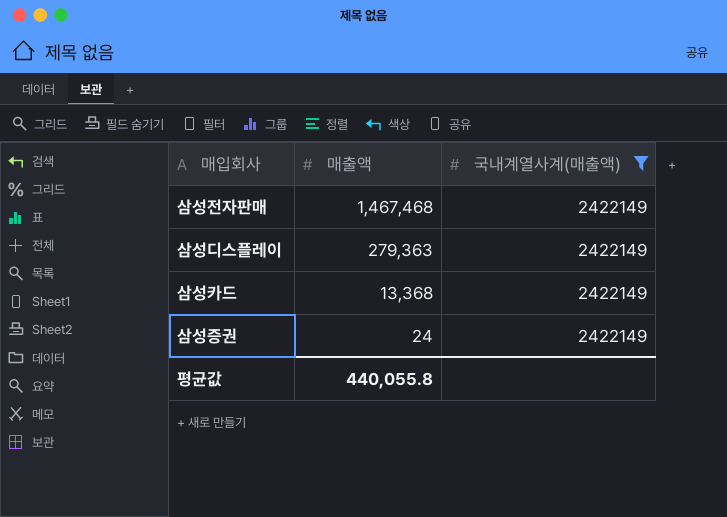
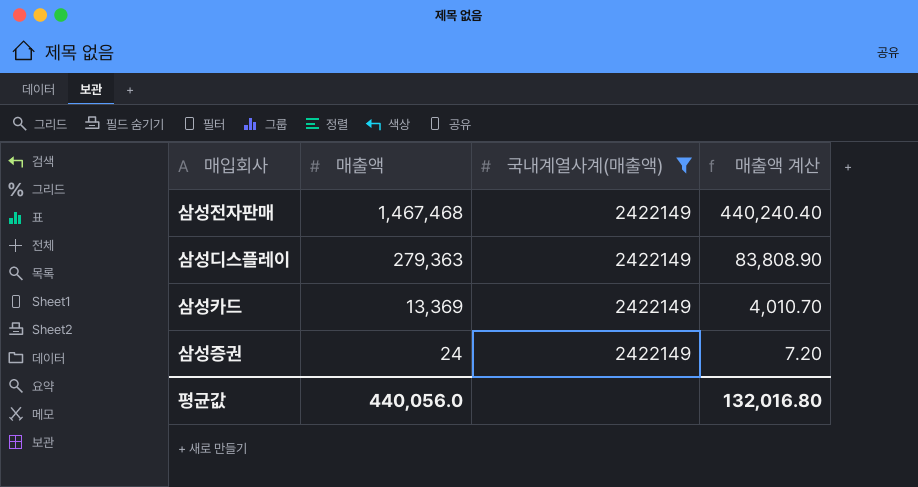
column 매출액 계산 | formula: none -> [매출액] * 0.3
삼성카드 | 매출액: 13,368 -> 13,369
평균값 | 매출액: 440,055.8 -> 440,056.0

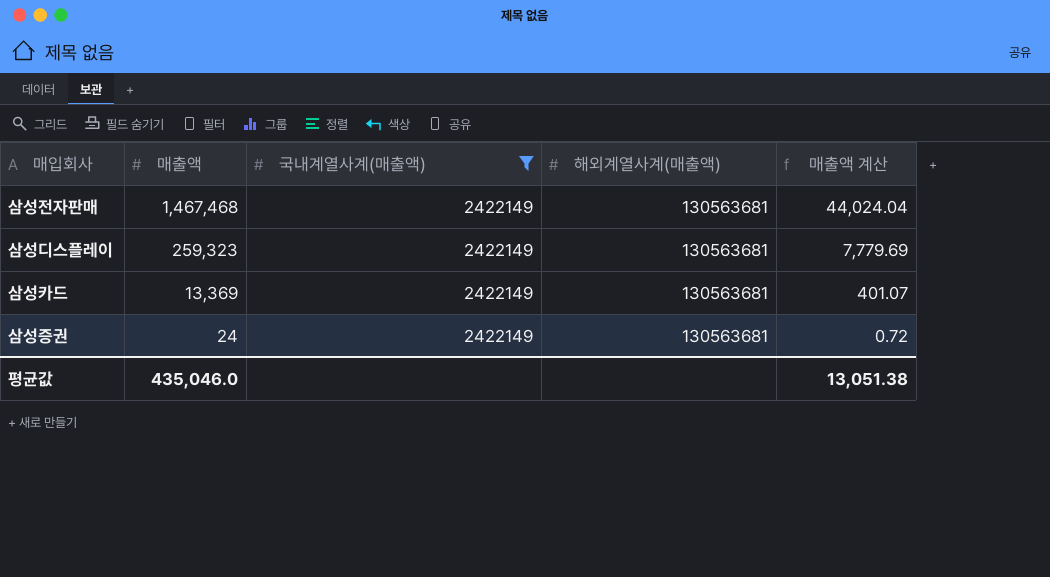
column 해외계열사계(매출액) | position: none -> 4
column 매출액 계산 | formula: [매출액] * 0.3 -> [매출액] * 0.03
삼성디스플레이 | 매출액: 279,363 -> 259,323
평균값 | 매출액: 440,056.0 -> 435,046.0
평균값 | 매출액 계산: 132,016.80 -> 13,051.38

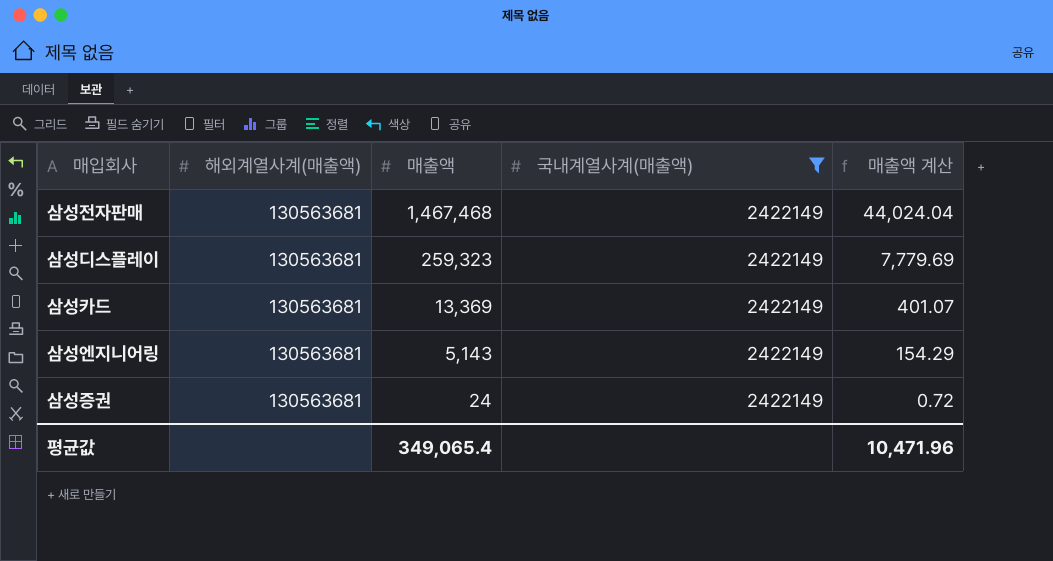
column 해외계열사계(매출액) | position: 4 -> 2
row 삼성엔지니어링: none -> 130563681 | 5,143 | 2422149 | 154.29
평균값 | 매출액: 435,046.0 -> 349,065.4
평균값 | 매출액 계산: 13,051.38 -> 10,471.96

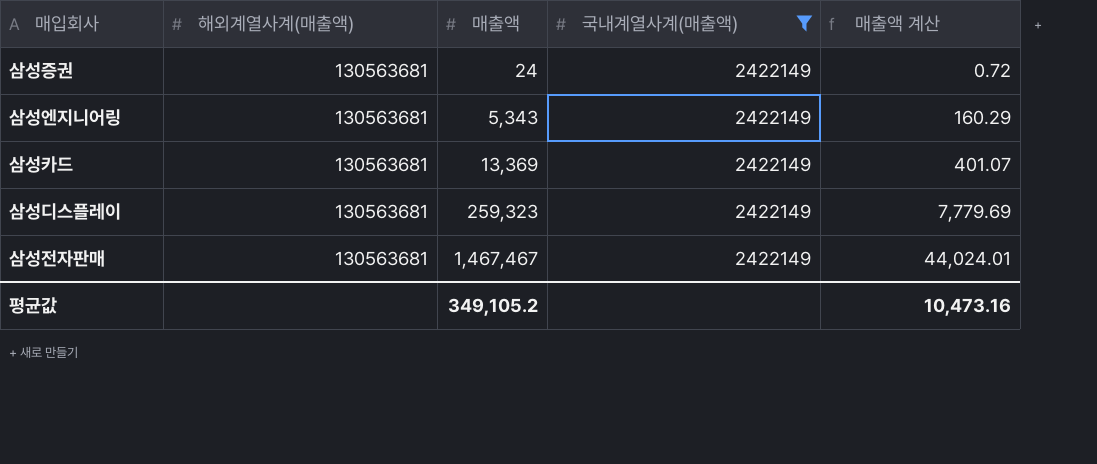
row order: 매출액 descending -> 매출액 ascending
삼성엔지니어링 | 매출액: 5,143 -> 5,343
삼성엔지니어링 | 매출액 계산: 154.29 -> 160.29
삼성전자판매 | 매출액: 1,467,468 -> 1,467,467
삼성전자판매 | 매출액 계산: 44,024.04 -> 44,024.01
평균값 | 매출액: 349,065.4 -> 349,105.2
평균값 | 매출액 계산: 10,471.96 -> 10,473.16

